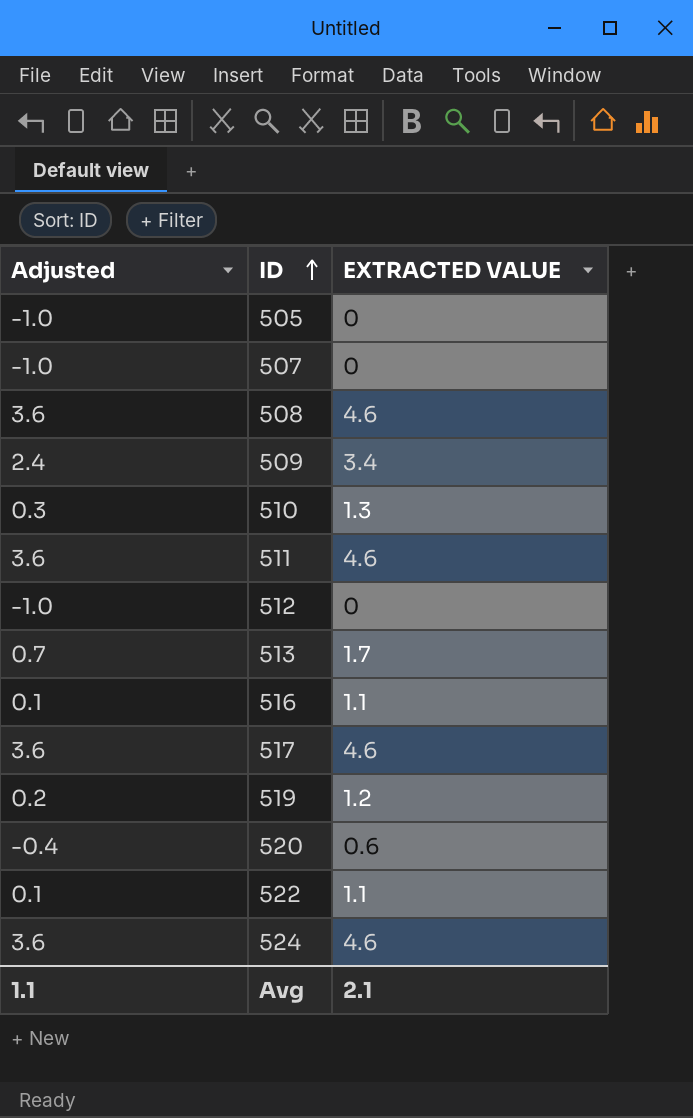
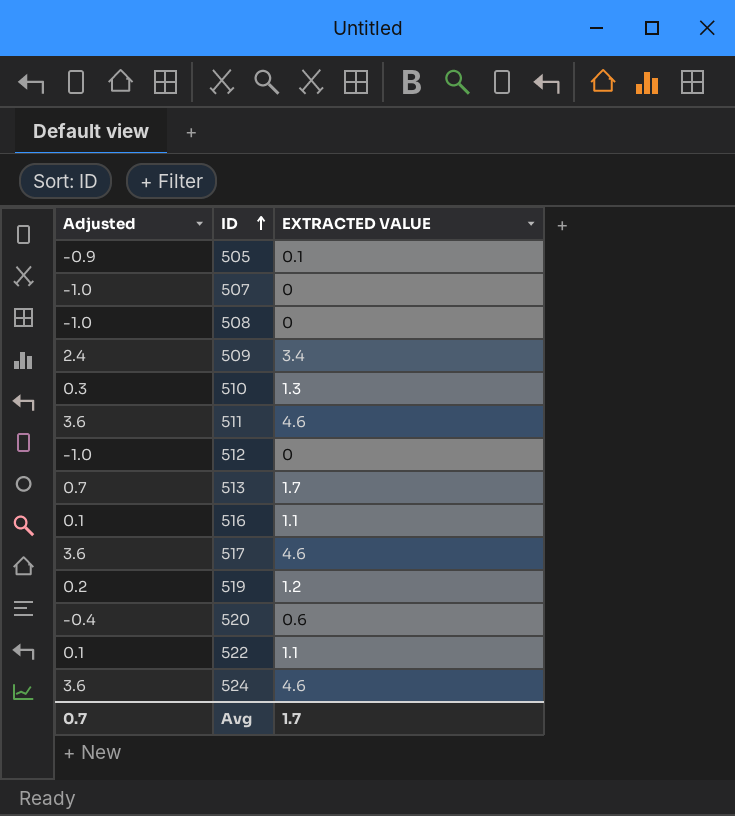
505 | Adjusted: -1.0 -> -0.9
505 | EXTRACTED VALUE: 0 -> 0.1
508 | Adjusted: 3.6 -> -1.0
508 | EXTRACTED VALUE: 4.6 -> 0
Avg | Adjusted: 1.1 -> 0.7
Avg | EXTRACTED VALUE: 2.1 -> 1.7

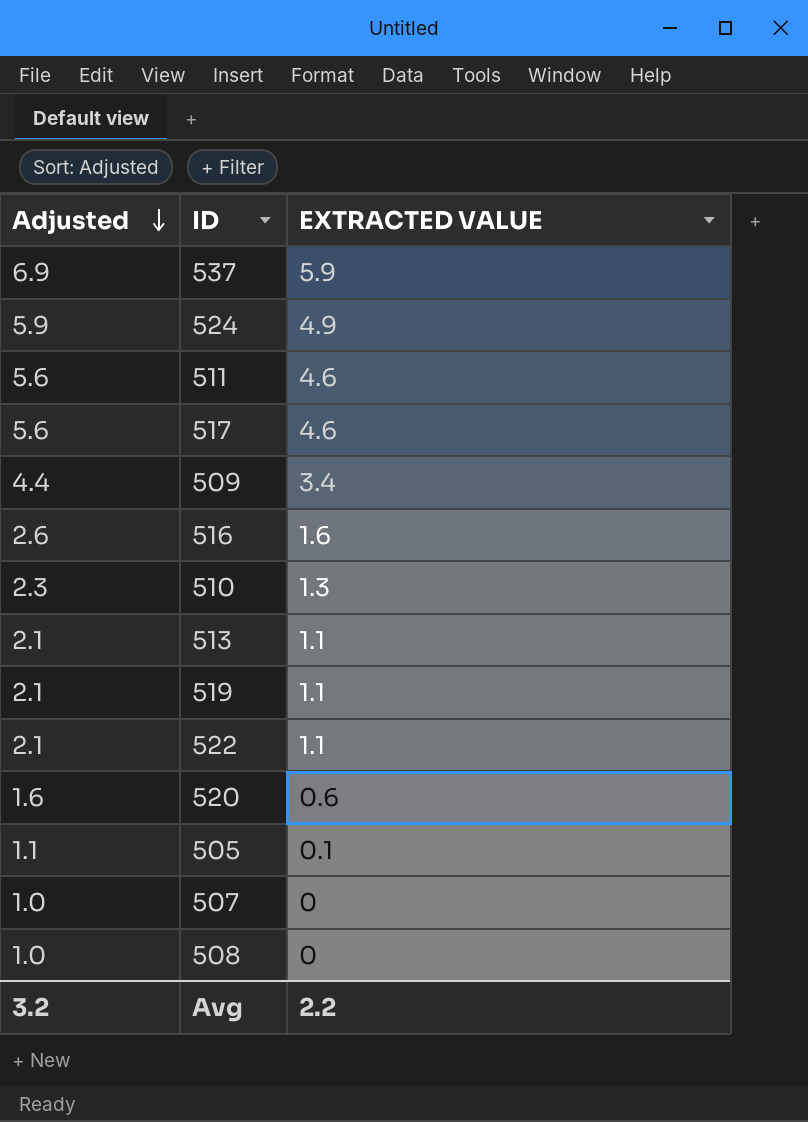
row order: ID ascending -> Adjusted descending
column Adjusted | formula: [EXTRACTED VALUE] - 1 -> [EXTRACTED VALUE] + 1
row 512: -1.0 | 0 -> none
row 537: none -> 6.9 | 5.9
524 | EXTRACTED VALUE: 4.6 -> 4.9
516 | EXTRACTED VALUE: 1.1 -> 1.6
513 | EXTRACTED VALUE: 1.7 -> 1.1
519 | EXTRACTED VALUE: 1.2 -> 1.1
Avg | Adjusted: 0.7 -> 3.2
Avg | EXTRACTED VALUE: 1.7 -> 2.2

